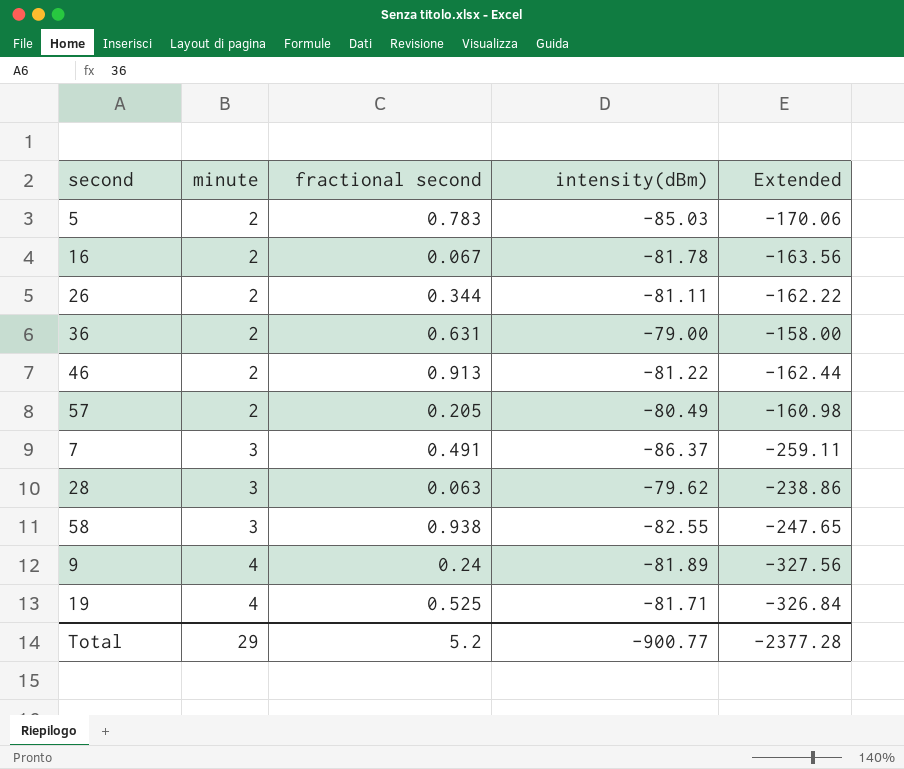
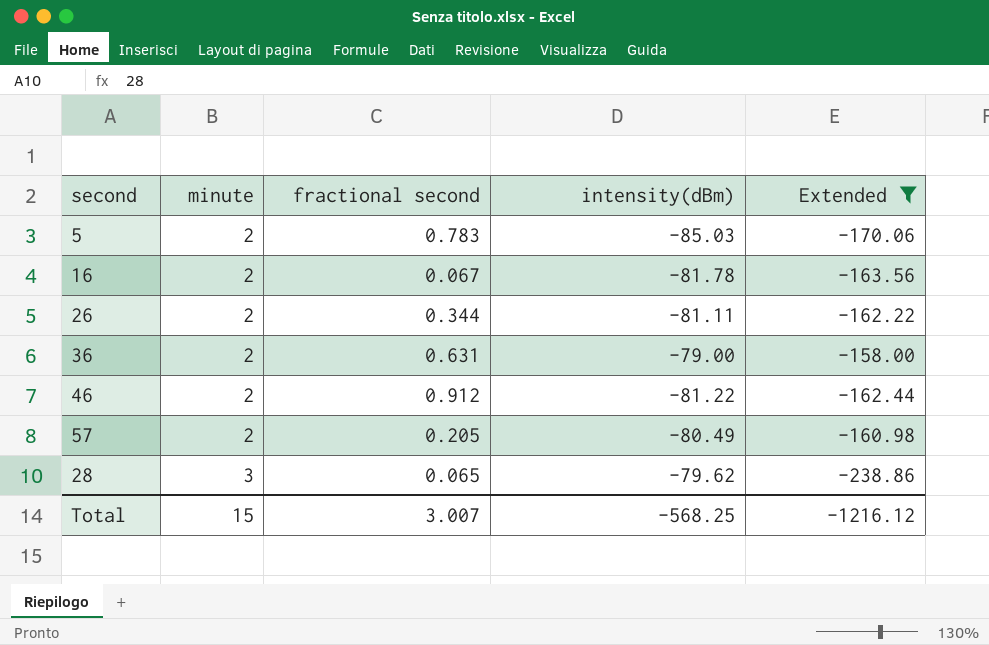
filter: none -> Extended >= -238.86
46 | fractional second: 0.913 -> 0.912
28 | fractional second: 0.063 -> 0.065
Total | minute: 29 -> 15
Total | fractional second: 5.2 -> 3.007
Total | intensity(dBm): -900.77 -> -568.25
Total | Extended: -2377.28 -> -1216.12

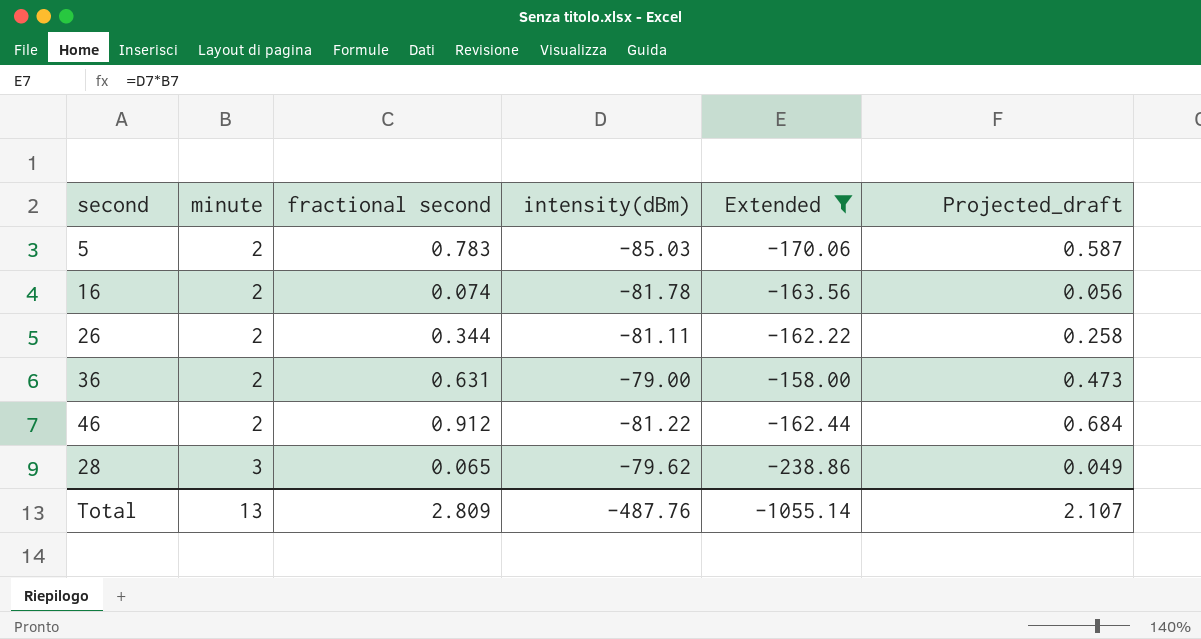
column Projected_draft | formula: none -> [fractional second] * 0.75
row 57: 2 | 0.205 | -80.49 | -160.98 -> none
16 | fractional second: 0.067 -> 0.074
Total | minute: 15 -> 13
Total | fractional second: 3.007 -> 2.809
Total | intensity(dBm): -568.25 -> -487.76
Total | Extended: -1216.12 -> -1055.14

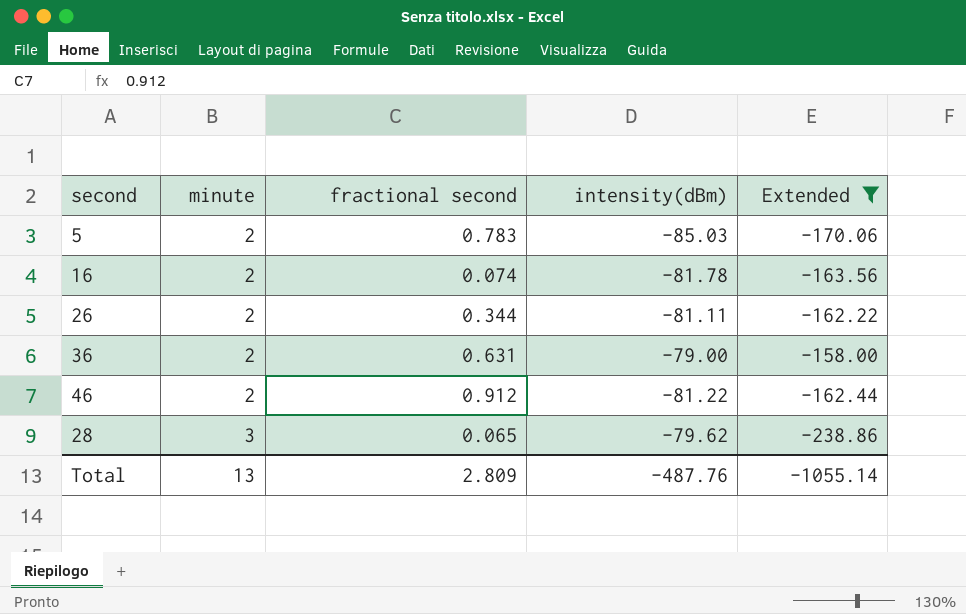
column Projected_draft | formula: [fractional second] * 0.75 -> none

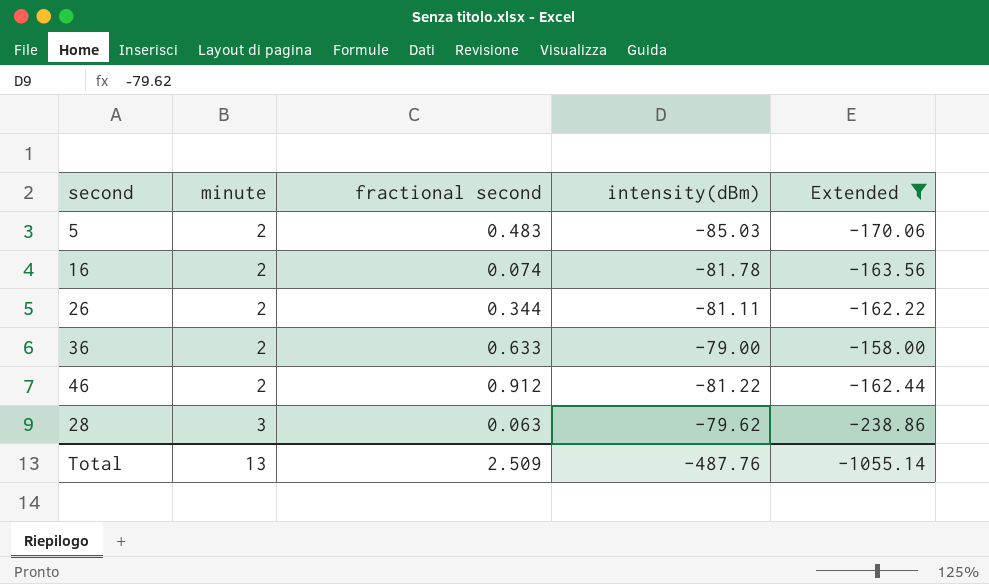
5 | fractional second: 0.783 -> 0.483
36 | fractional second: 0.631 -> 0.633
28 | fractional second: 0.065 -> 0.063
Total | fractional second: 2.809 -> 2.509

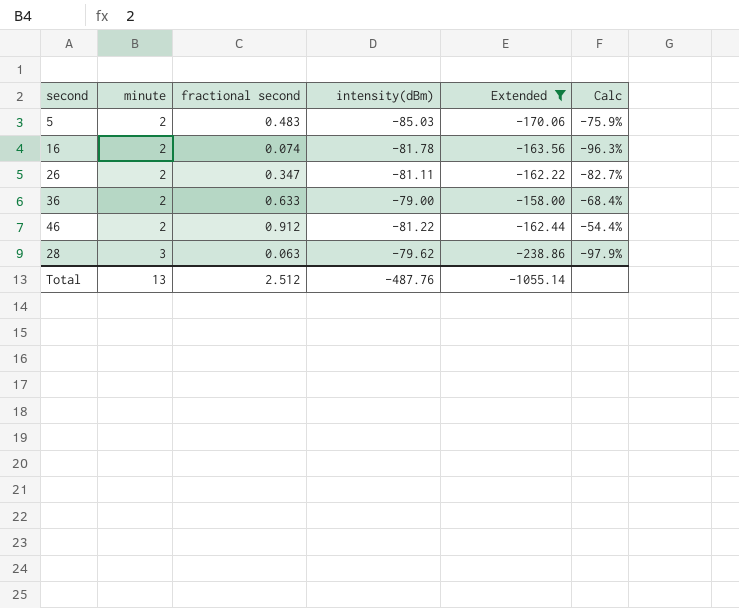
column Calc | formula: none -> ([fractional second] - [minute]) / [minute]
26 | fractional second: 0.344 -> 0.347
Total | fractional second: 2.509 -> 2.512

